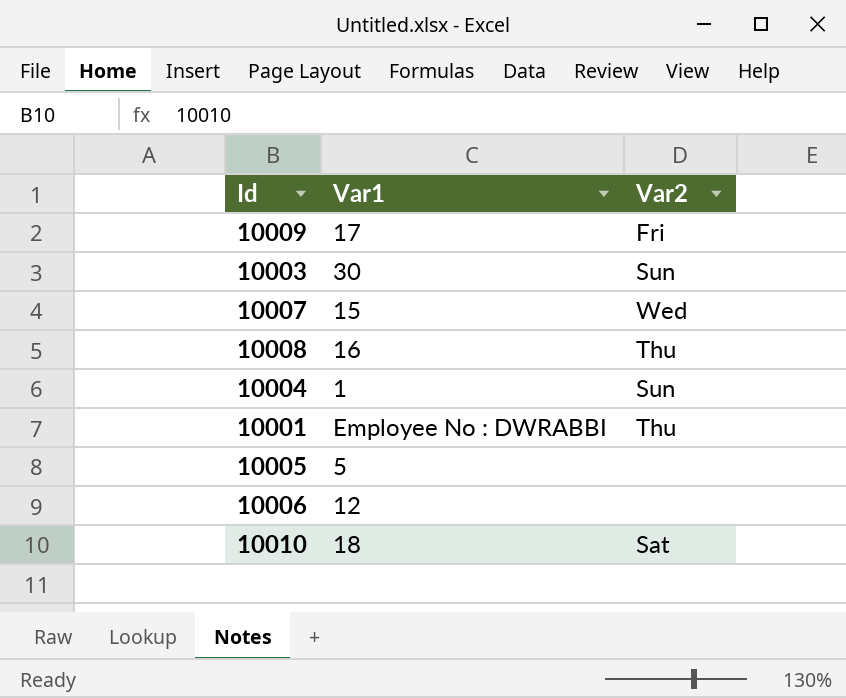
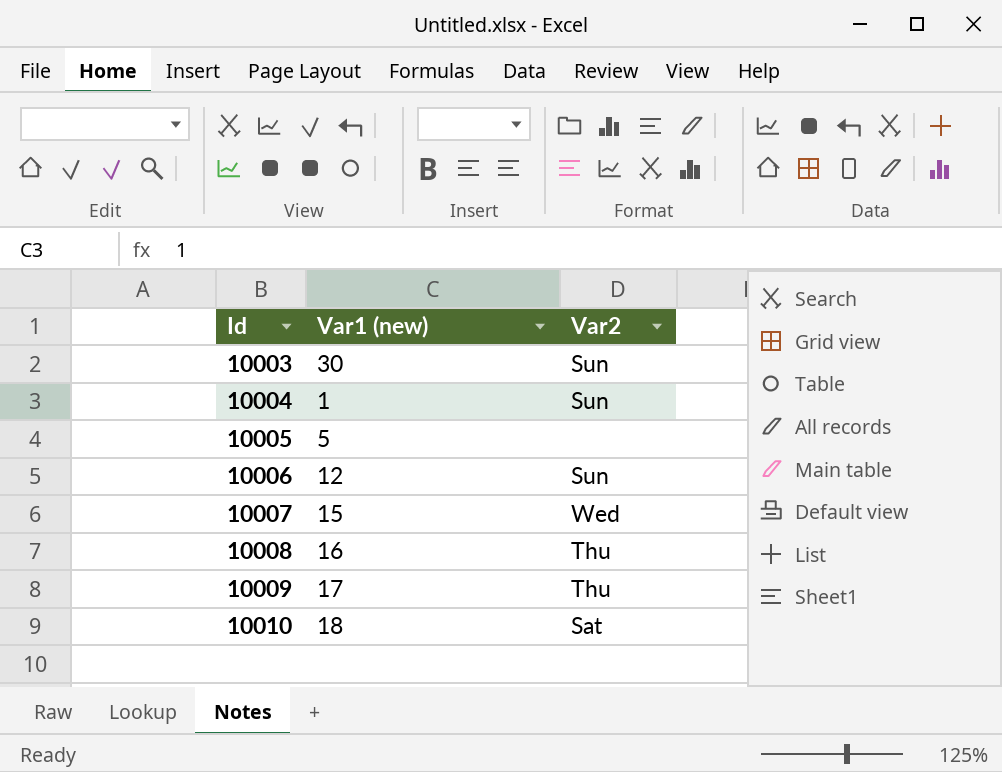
row order: none -> Id ascending
column name: Var1 -> Var1 (new)
row 10001: Employee No : DWRABBI | Thu -> none
10006 | Var2: none -> Sun
10009 | Var2: Fri -> Thu

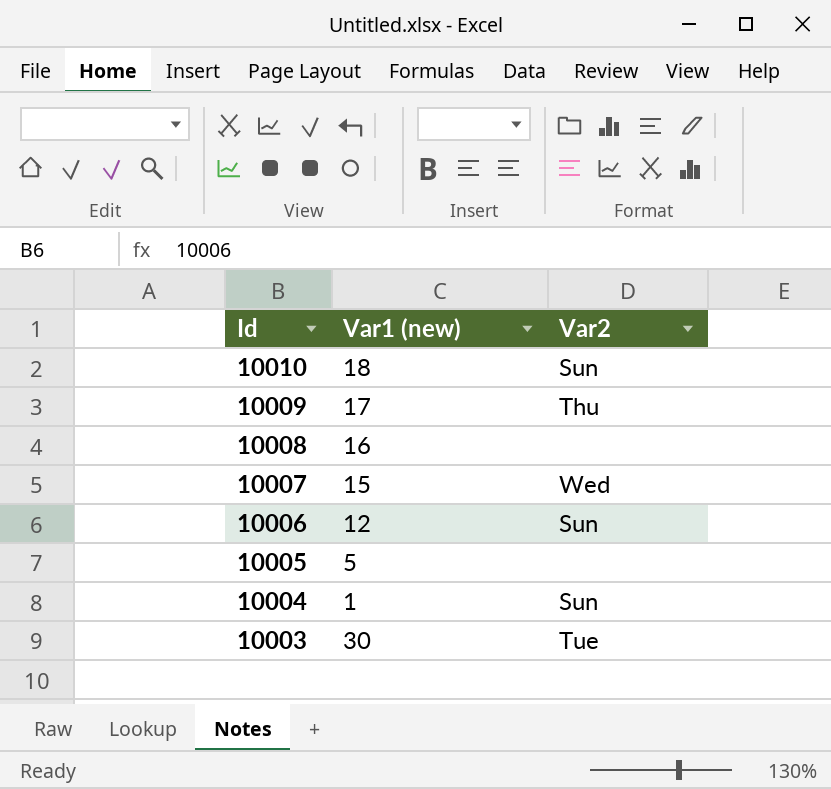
row order: Id ascending -> Id descending
10010 | Var2: Sat -> Sun
10008 | Var2: Thu -> none
10003 | Var2: Sun -> Tue

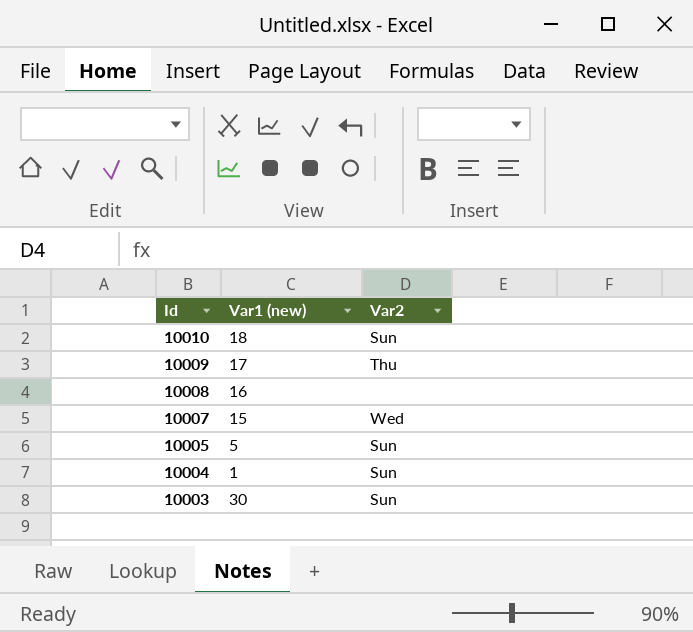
row 10006: 12 | Sun -> none
10005 | Var2: none -> Sun
10003 | Var2: Tue -> Sun

